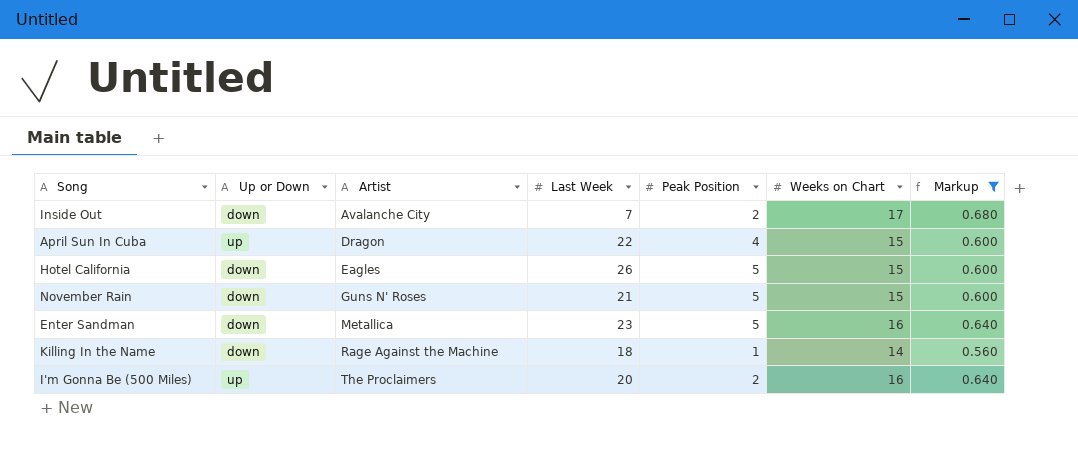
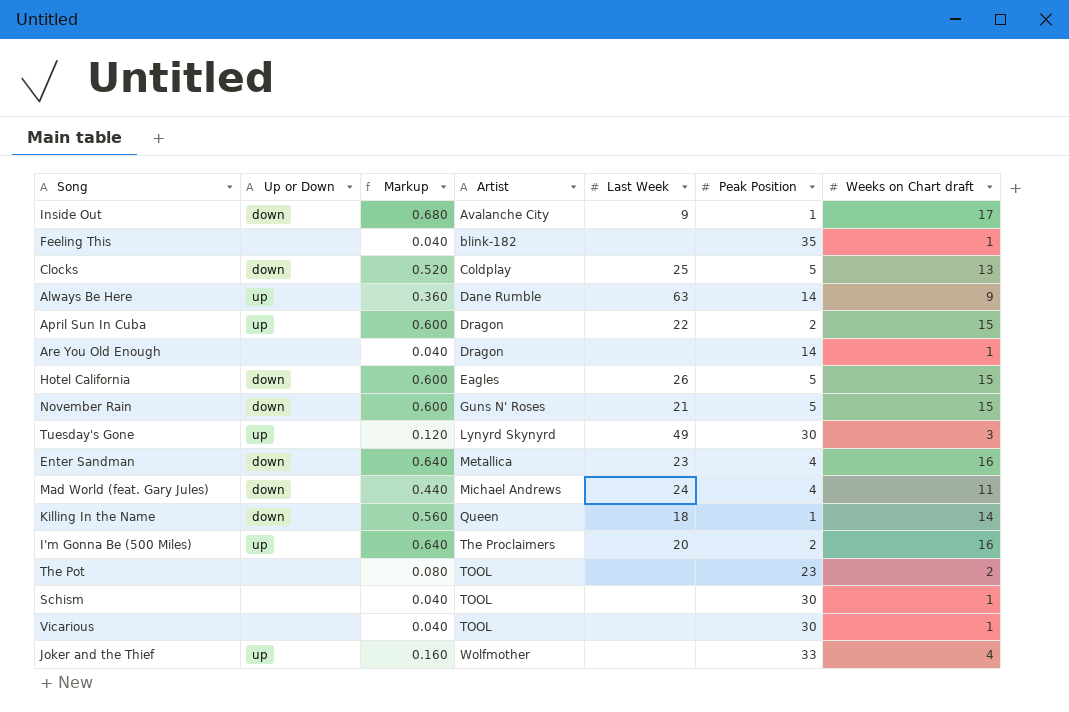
filter: Markup >= 0.560 -> none
column Markup | position: 7 -> 3
column name: Weeks on Chart -> Weeks on Chart draft
Inside Out | Last Week: 7 -> 9
Inside Out | Peak Position: 2 -> 1
April Sun In Cuba | Peak Position: 4 -> 2
Enter Sandman | Peak Position: 5 -> 4
Killing In the Name | Artist: Rage Against the Machine -> Queen

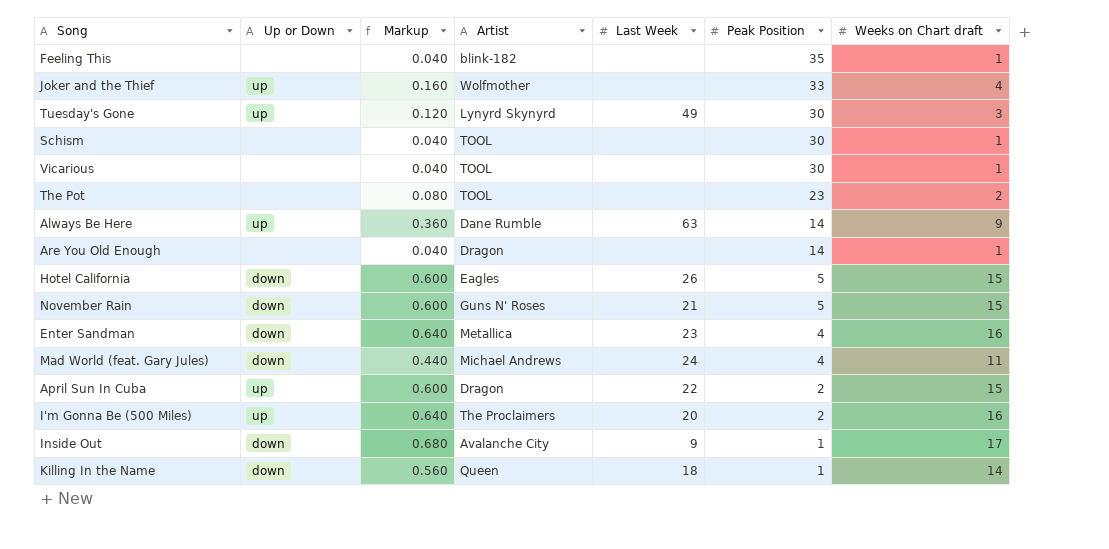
row order: Artist ascending -> Peak Position descending
row Clocks: down | 0.520 | Coldplay | 25 | 5 | 13 -> none

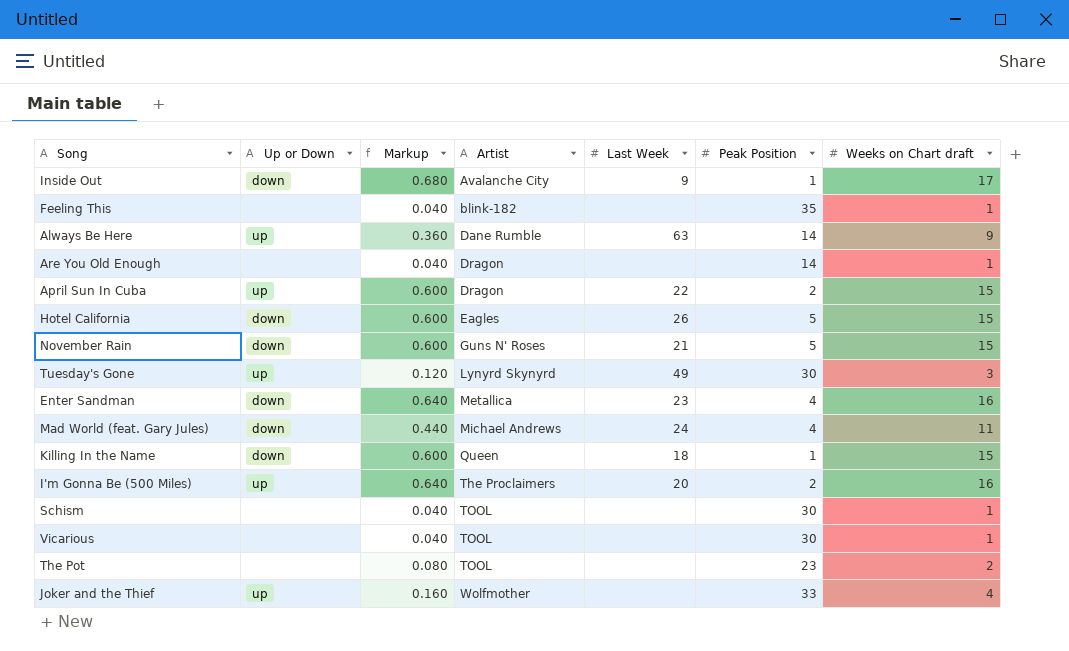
row order: Peak Position descending -> Artist ascending
Killing In the Name | Markup: 0.560 -> 0.600
Killing In the Name | Weeks on Chart draft: 14 -> 15

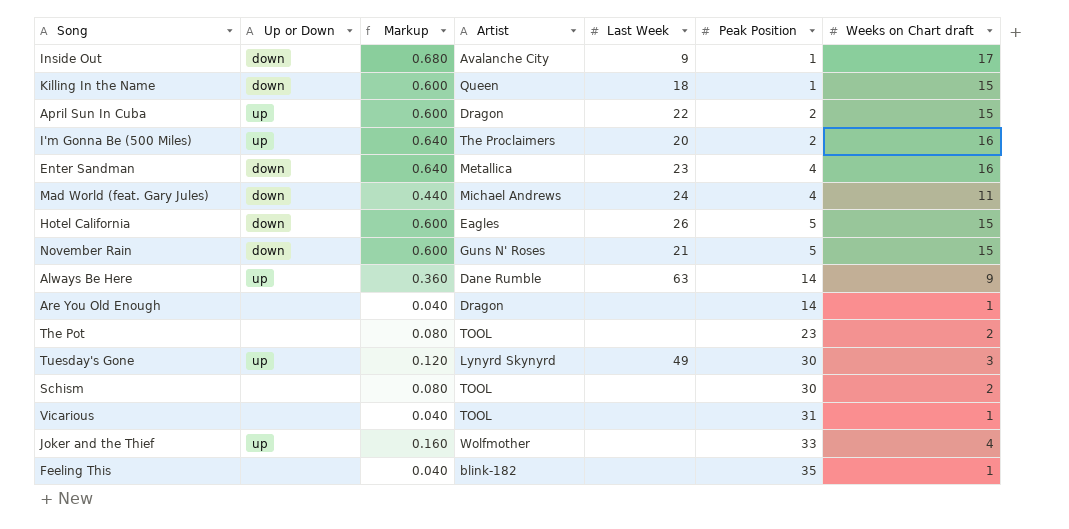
row order: Artist ascending -> Peak Position ascending
Schism | Markup: 0.040 -> 0.080
Schism | Weeks on Chart draft: 1 -> 2
Vicarious | Peak Position: 30 -> 31

